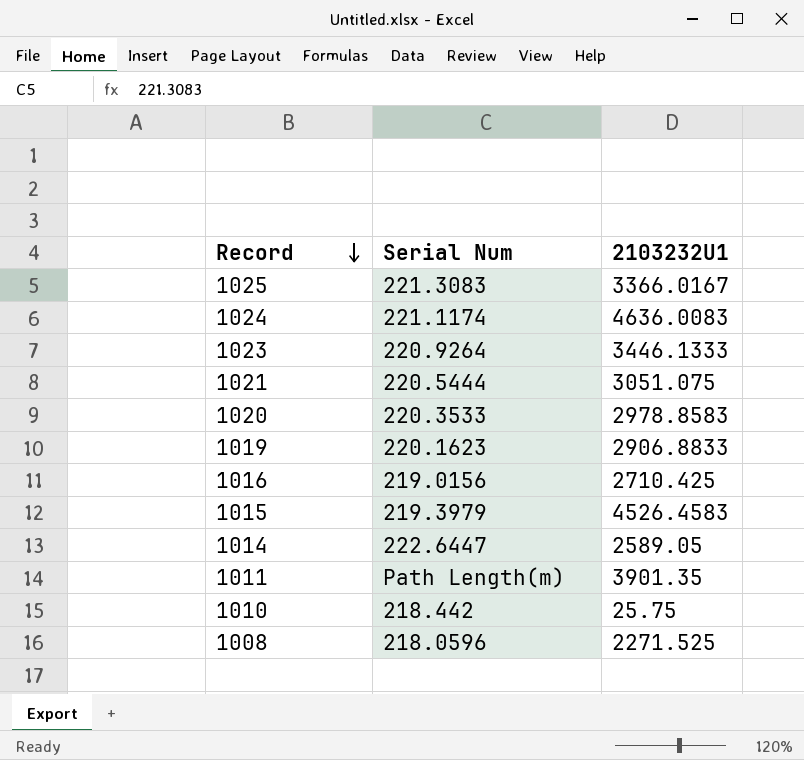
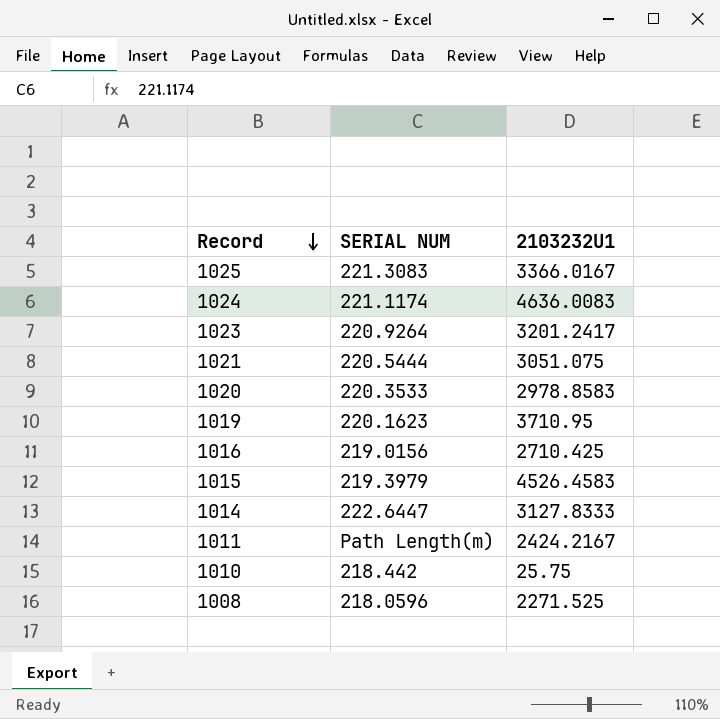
column name: Serial Num -> SERIAL NUM
1023 | 2103232U1: 3446.1333 -> 3201.2417
1019 | 2103232U1: 2906.8833 -> 3710.95
1014 | 2103232U1: 2589.05 -> 3127.8333
1011 | 2103232U1: 3901.35 -> 2424.2167

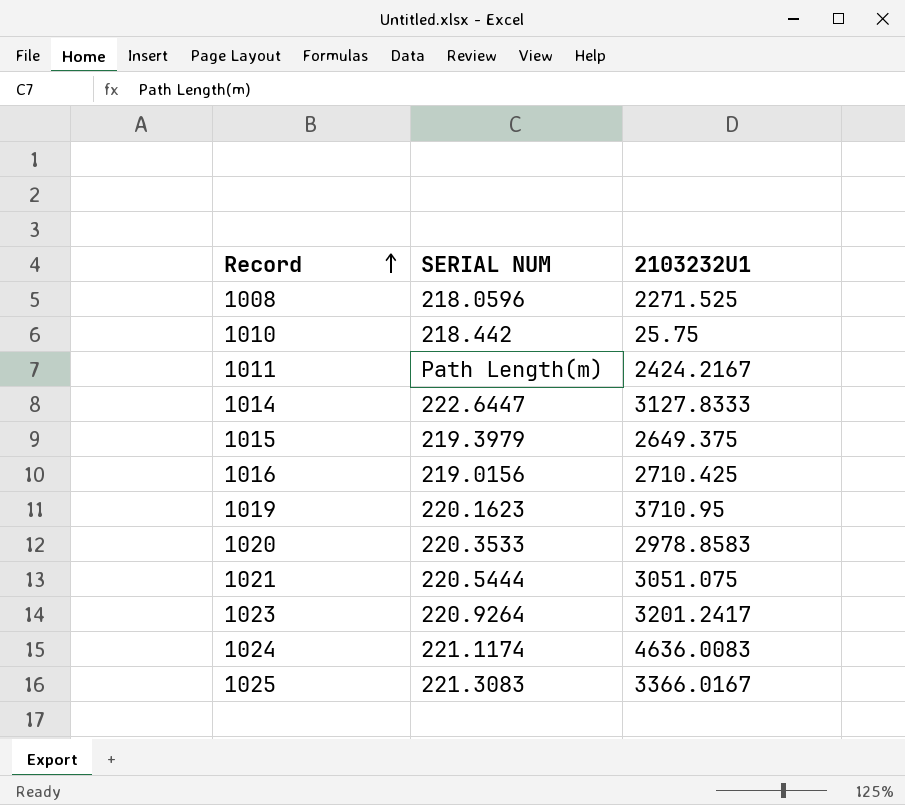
row order: Record descending -> Record ascending
1015 | 2103232U1: 4526.4583 -> 2649.375

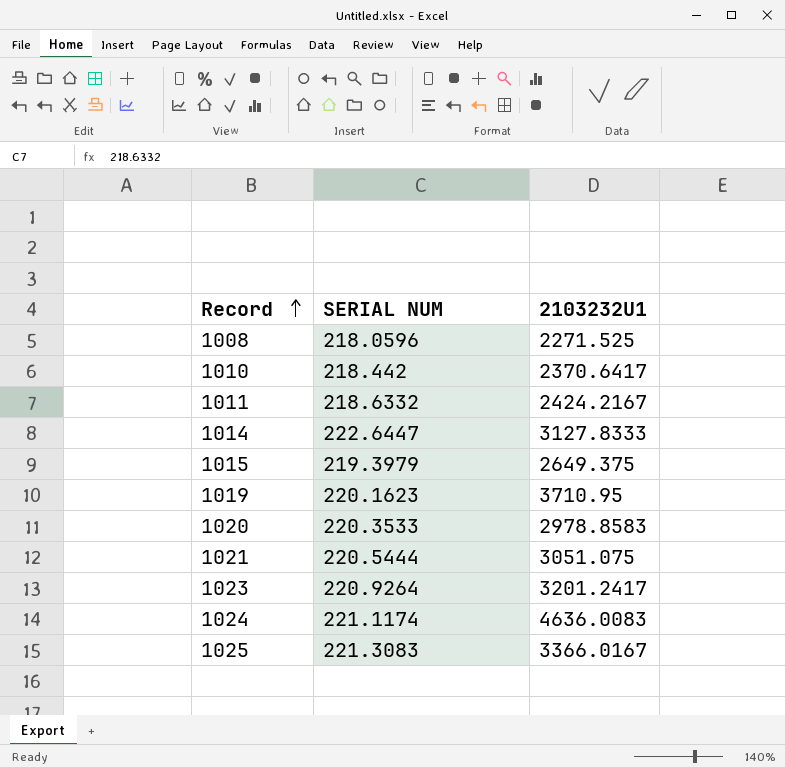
row 1016: 219.0156 | 2710.425 -> none
1010 | 2103232U1: 25.75 -> 2370.6417
1011 | SERIAL NUM: Path Length(m) -> 218.6332

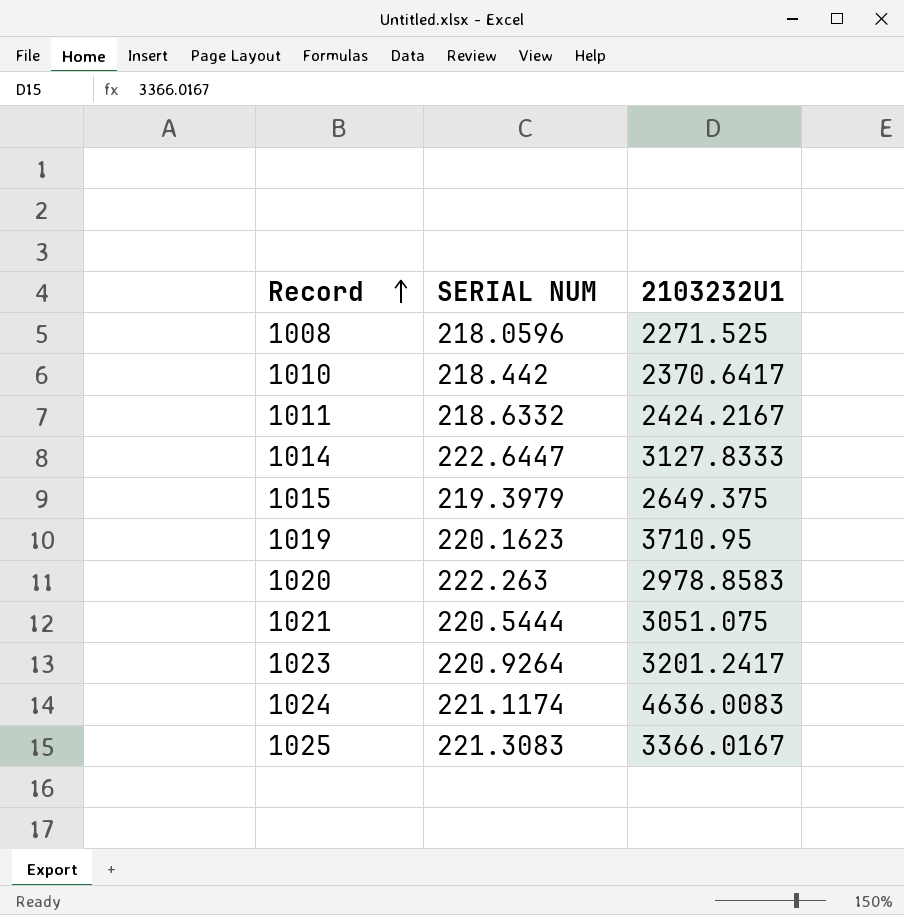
1020 | SERIAL NUM: 220.3533 -> 222.263

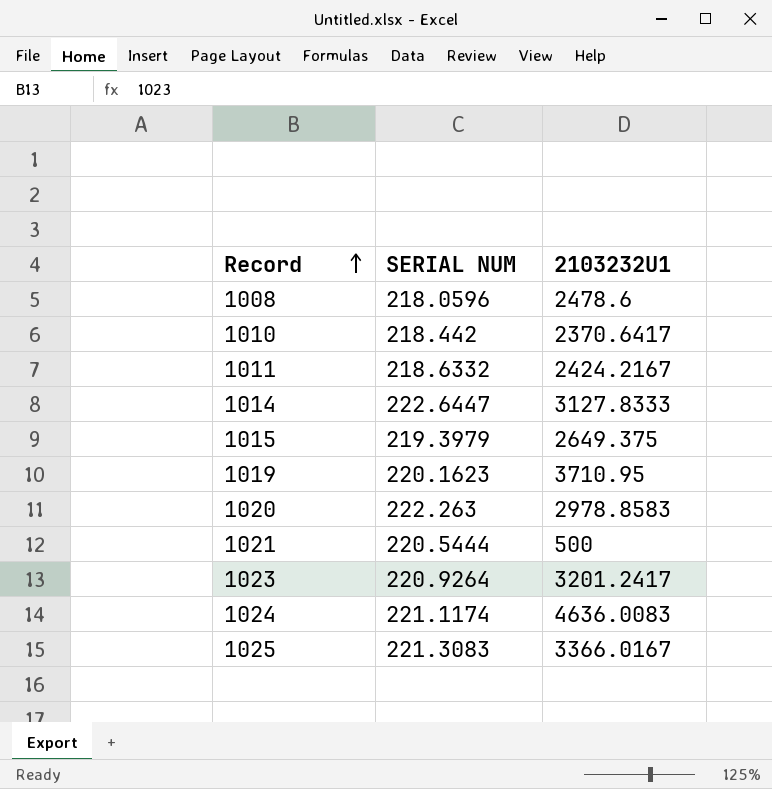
1008 | 2103232U1: 2271.525 -> 2478.6
1021 | 2103232U1: 3051.075 -> 500

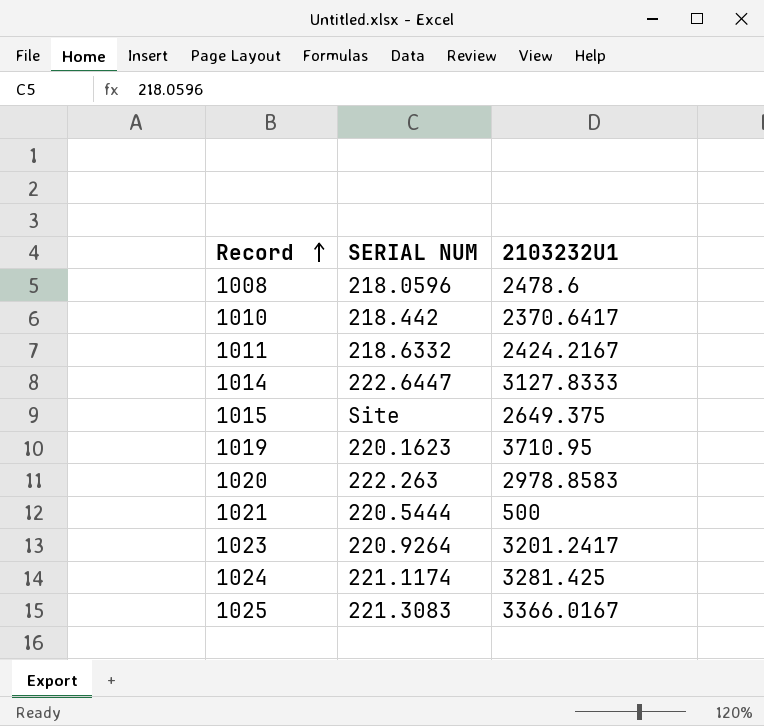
1015 | SERIAL NUM: 219.3979 -> Site
1024 | 2103232U1: 4636.0083 -> 3281.425

